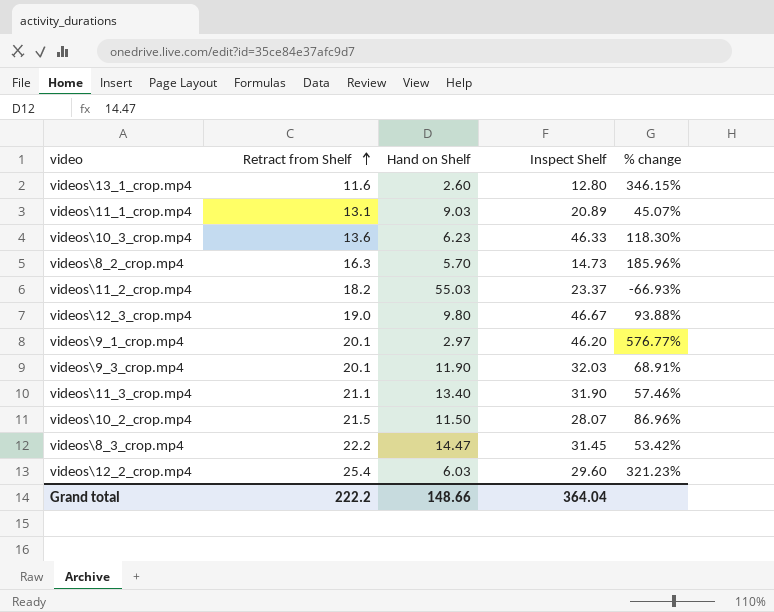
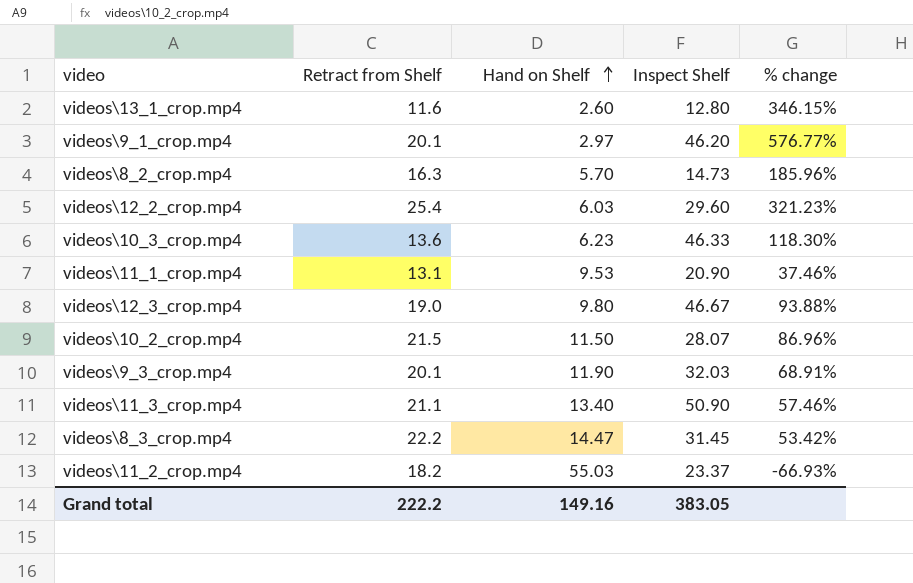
row order: Retract from Shelf ascending -> Hand on Shelf ascending
videos\11_1_crop.mp4 | Hand on Shelf: 9.03 -> 9.53
videos\11_1_crop.mp4 | Inspect Shelf: 20.89 -> 20.90
videos\11_1_crop.mp4 | % change: 45.07% -> 37.46%
videos\11_3_crop.mp4 | Inspect Shelf: 31.90 -> 50.90
Grand total | Hand on Shelf: 148.66 -> 149.16
Grand total | Inspect Shelf: 364.04 -> 383.05

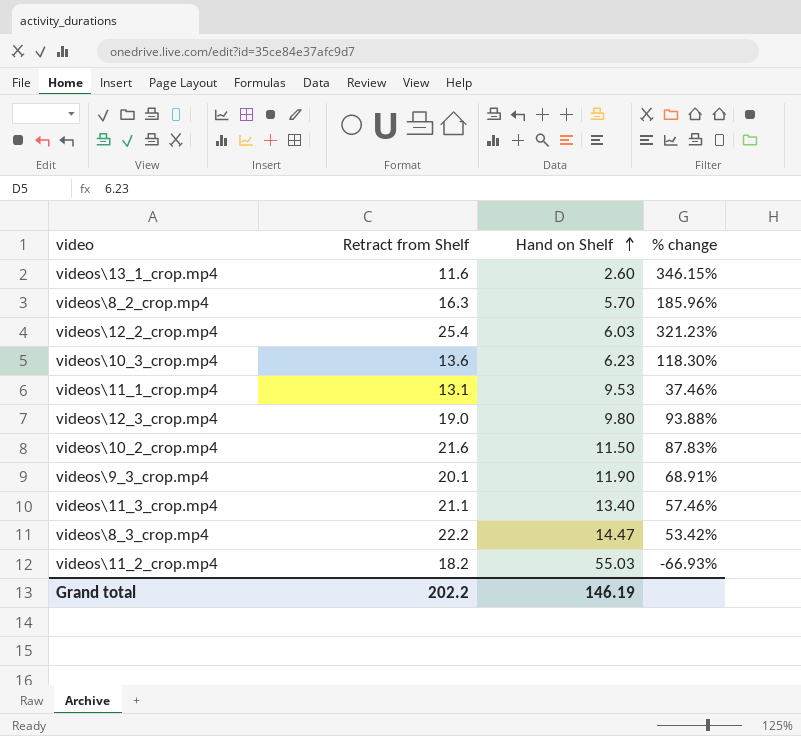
column Inspect Shelf | position: 4 -> none
row videos\9_1_crop.mp4: 20.1 | 2.97 | 46.20 | 576.77% -> none
videos\10_2_crop.mp4 | Retract from Shelf: 21.5 -> 21.6
videos\10_2_crop.mp4 | % change: 86.96% -> 87.83%
Grand total | Retract from Shelf: 222.2 -> 202.2
Grand total | Hand on Shelf: 149.16 -> 146.19

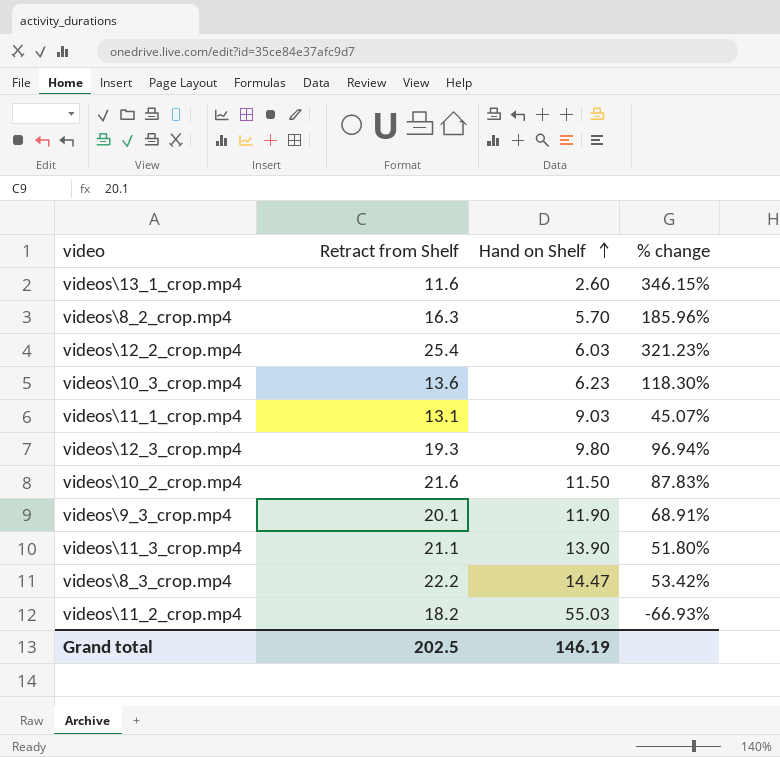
videos\11_1_crop.mp4 | Hand on Shelf: 9.53 -> 9.03
videos\11_1_crop.mp4 | % change: 37.46% -> 45.07%
videos\12_3_crop.mp4 | Retract from Shelf: 19.0 -> 19.3
videos\12_3_crop.mp4 | % change: 93.88% -> 96.94%
videos\11_3_crop.mp4 | Hand on Shelf: 13.40 -> 13.90
videos\11_3_crop.mp4 | % change: 57.46% -> 51.80%
Grand total | Retract from Shelf: 202.2 -> 202.5

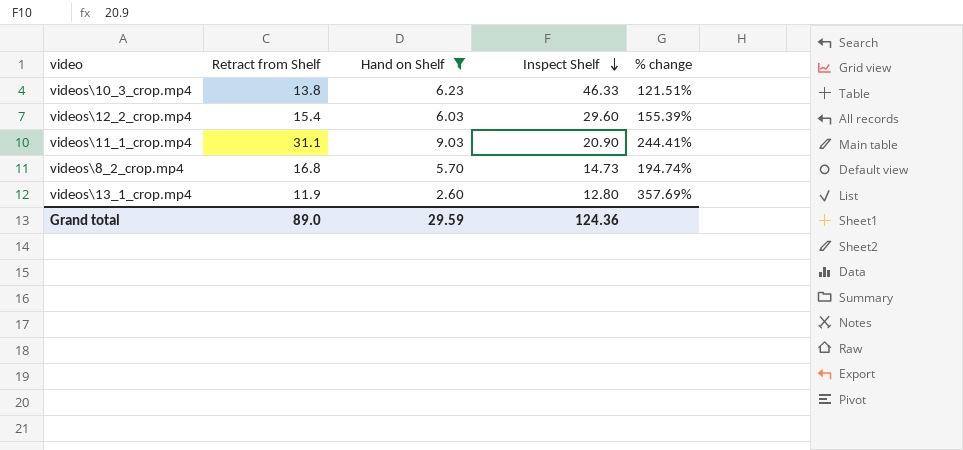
filter: none -> Hand on Shelf <= 9.03
row order: Hand on Shelf ascending -> Inspect Shelf descending
column Inspect Shelf | position: none -> 4
videos\10_3_crop.mp4 | Retract from Shelf: 13.6 -> 13.8
videos\10_3_crop.mp4 | % change: 118.30% -> 121.51%
videos\12_2_crop.mp4 | Retract from Shelf: 25.4 -> 15.4
videos\12_2_crop.mp4 | % change: 321.23% -> 155.39%
videos\11_1_crop.mp4 | Retract from Shelf: 13.1 -> 31.1
videos\11_1_crop.mp4 | % change: 45.07% -> 244.41%
videos\8_2_crop.mp4 | Retract from Shelf: 16.3 -> 16.8
videos\8_2_crop.mp4 | % change: 185.96% -> 194.74%
videos\13_1_crop.mp4 | Retract from Shelf: 11.6 -> 11.9
videos\13_1_crop.mp4 | % change: 346.15% -> 357.69%
Grand total | Retract from Shelf: 202.5 -> 89.0
Grand total | Hand on Shelf: 146.19 -> 29.59

